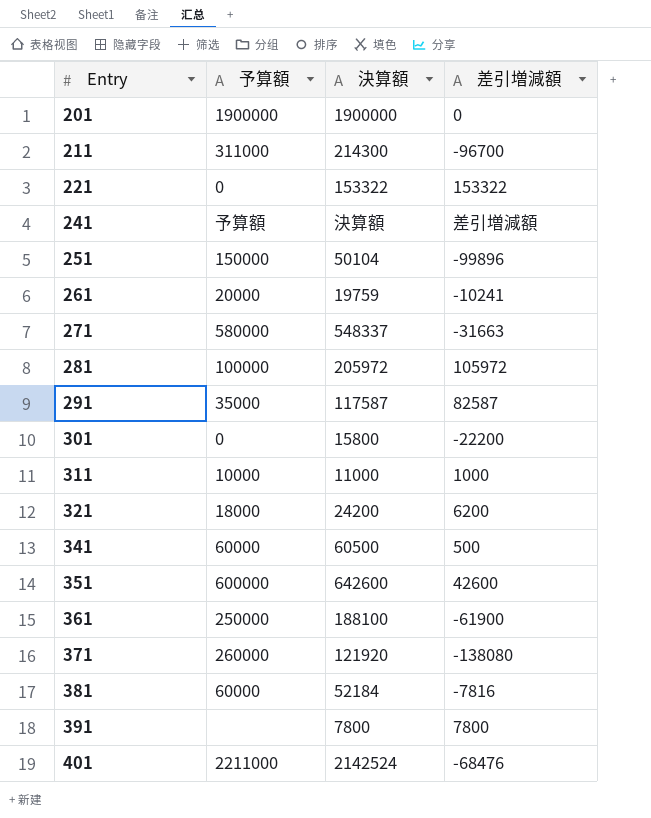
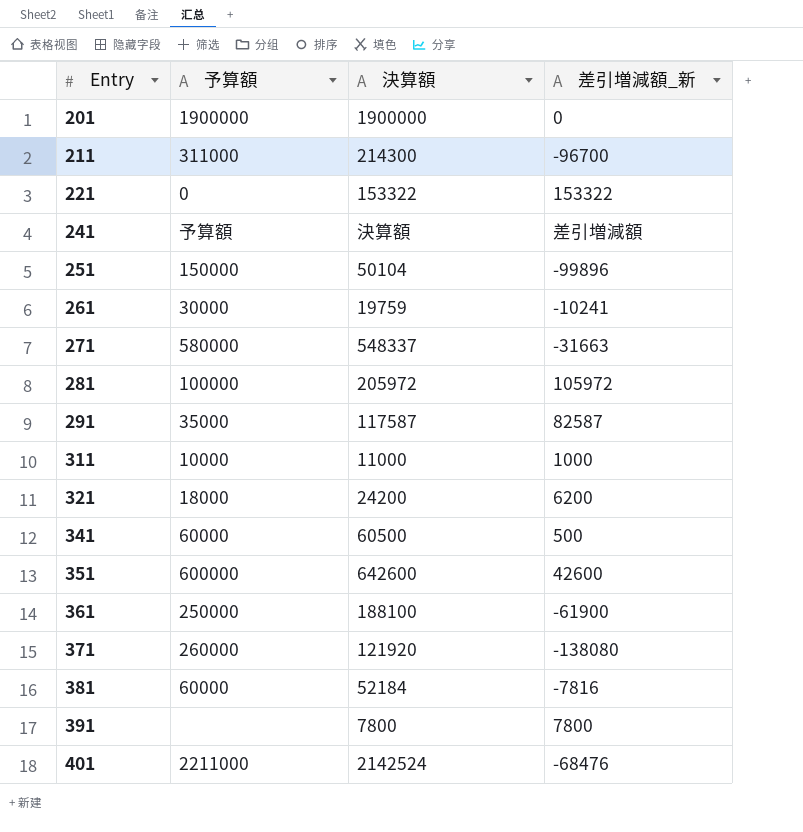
column name: 差引増減額 -> 差引増減額_新
row 301: 0 | 15800 | -22200 -> none
261 | 予算額: 20000 -> 30000

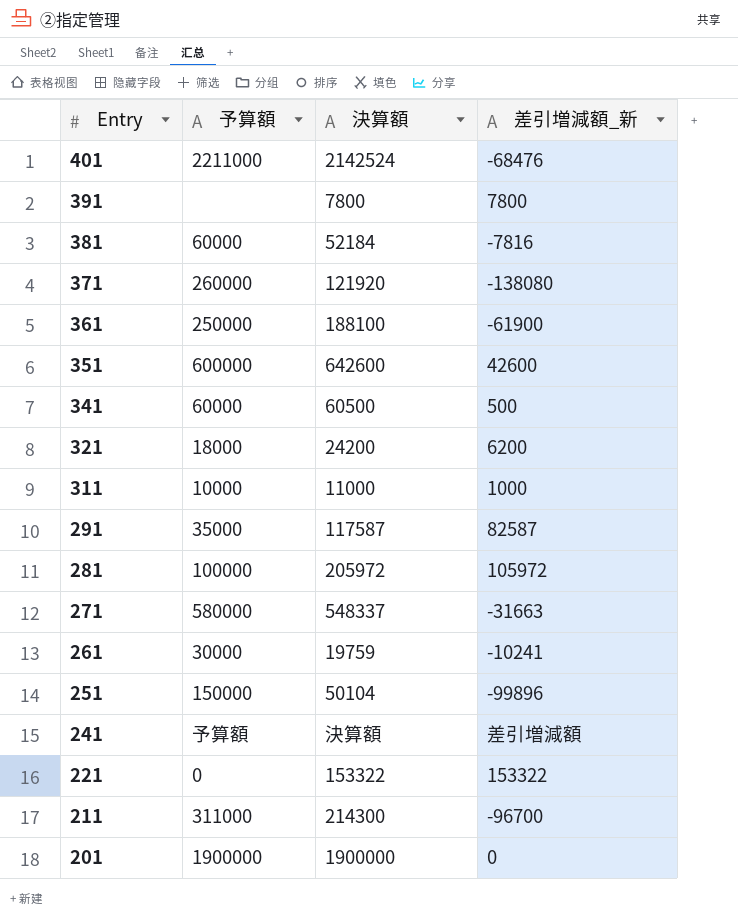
row order: Entry ascending -> Entry descending

